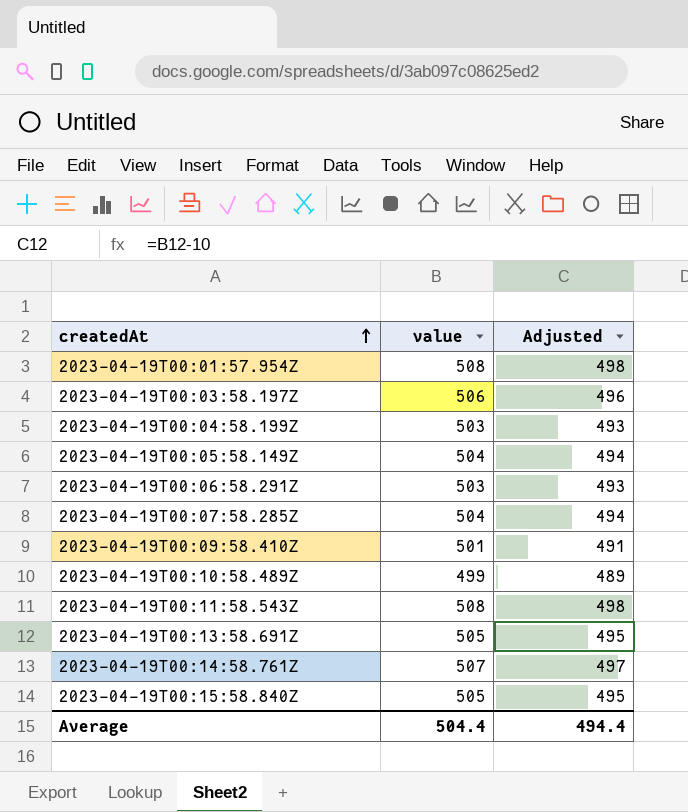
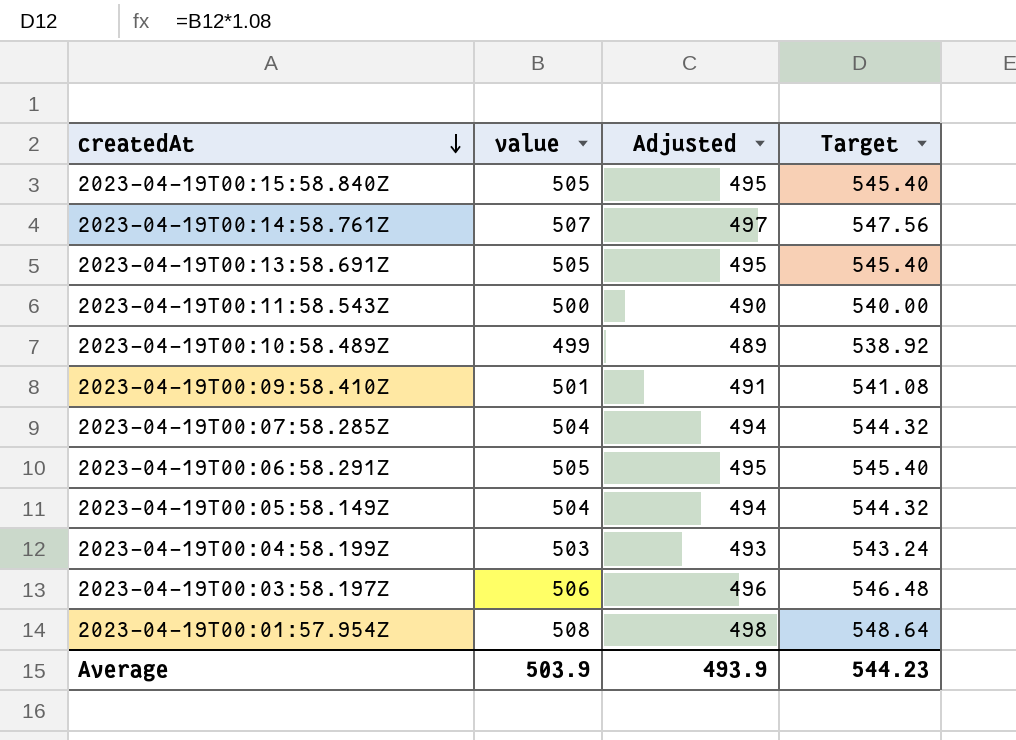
row order: createdAt ascending -> createdAt descending
column Target | formula: none -> [value] * 1.08
2023-04-19T00:11:58.543Z | value: 508 -> 500
2023-04-19T00:11:58.543Z | Adjusted: 498 -> 490
2023-04-19T00:06:58.291Z | value: 503 -> 505
2023-04-19T00:06:58.291Z | Adjusted: 493 -> 495
Average | value: 504.4 -> 503.9
Average | Adjusted: 494.4 -> 493.9

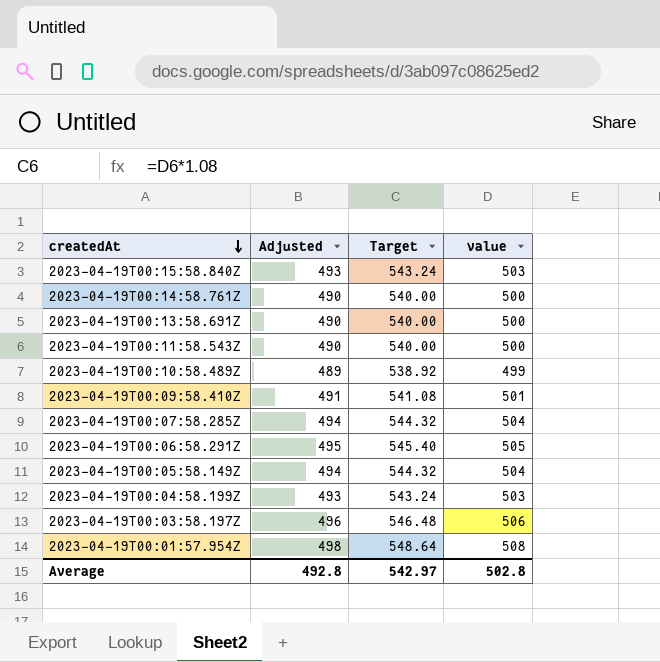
column value | position: 2 -> 4
2023-04-19T00:15:58.840Z | Adjusted: 495 -> 493
2023-04-19T00:15:58.840Z | Target: 545.40 -> 543.24
2023-04-19T00:15:58.840Z | value: 505 -> 503
2023-04-19T00:14:58.761Z | Adjusted: 497 -> 490
2023-04-19T00:14:58.761Z | Target: 547.56 -> 540.00
2023-04-19T00:14:58.761Z | value: 507 -> 500
2023-04-19T00:13:58.691Z | Adjusted: 495 -> 490
2023-04-19T00:13:58.691Z | Target: 545.40 -> 540.00
2023-04-19T00:13:58.691Z | value: 505 -> 500
Average | Adjusted: 493.9 -> 492.8
Average | Target: 544.23 -> 542.97
Average | value: 503.9 -> 502.8

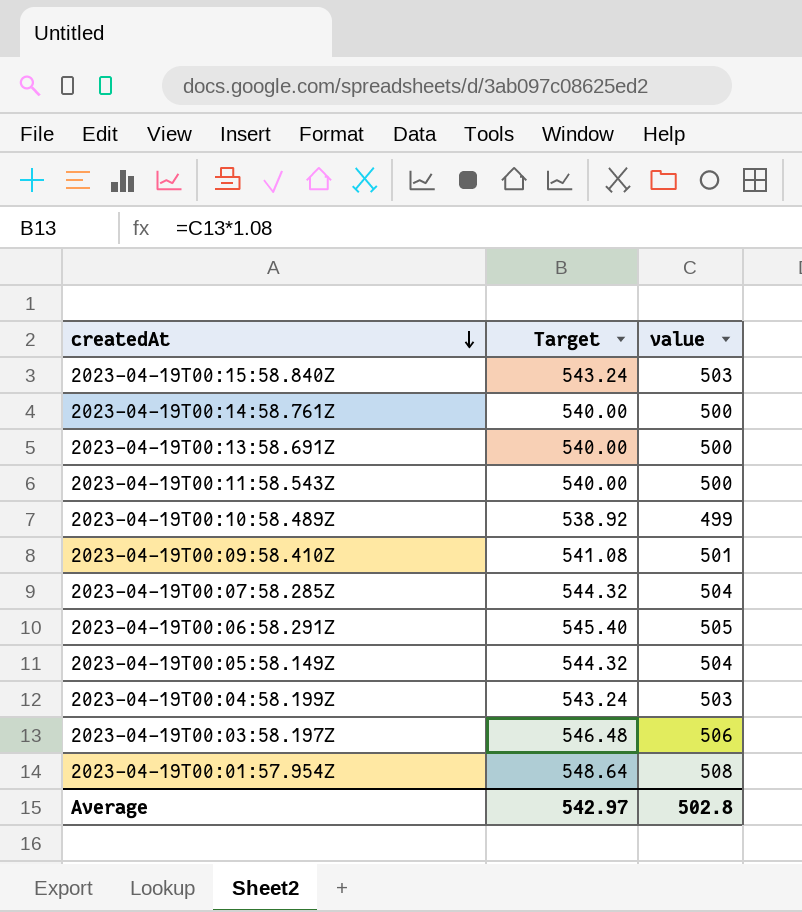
column Adjusted | formula: [value] - 10 -> none

